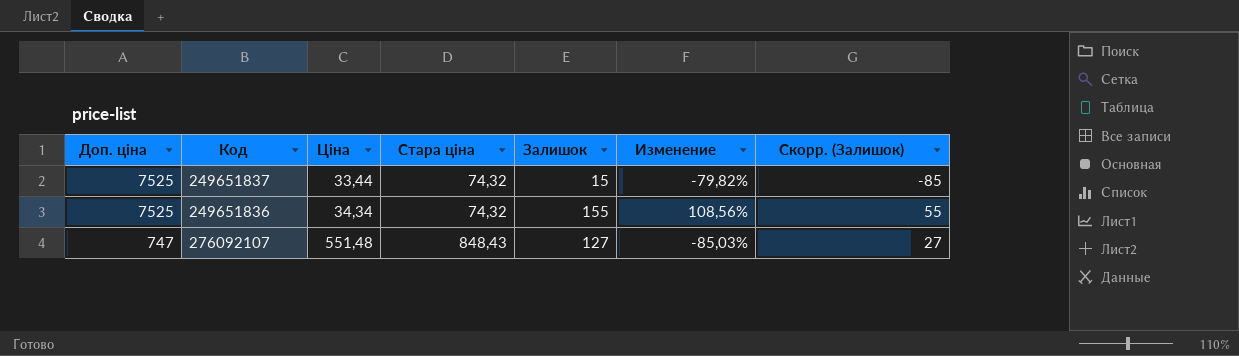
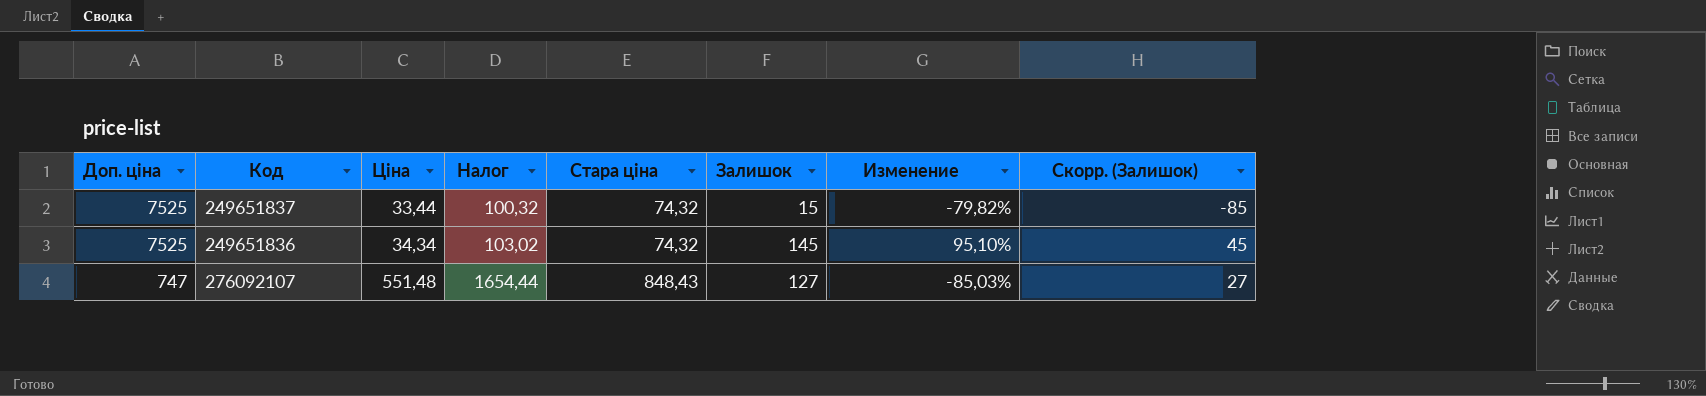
column Налог | formula: none -> [Ціна] * 3
249651836 | Залишок: 155 -> 145
249651836 | Изменение: 108,56% -> 95,10%
249651836 | Скорр. (Залишок): 55 -> 45

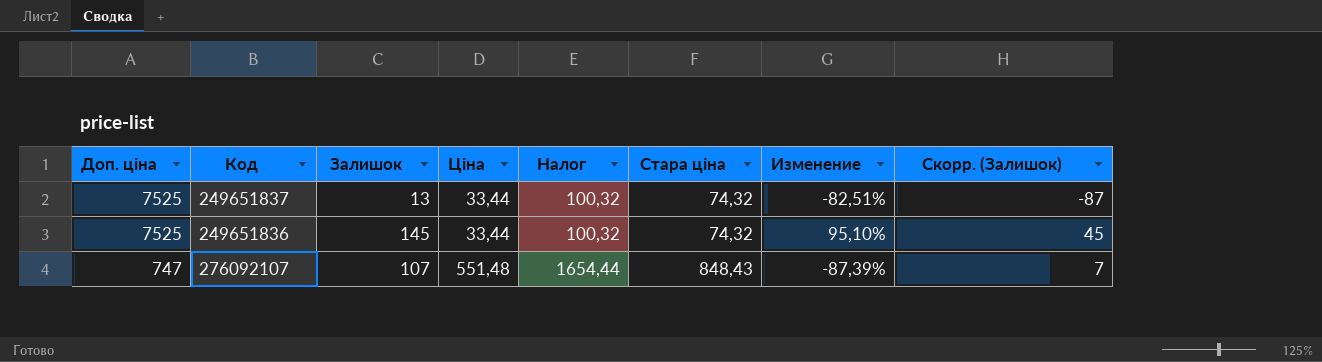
column Залишок | position: 6 -> 3
249651837 | Залишок: 15 -> 13
249651837 | Изменение: -79,82% -> -82,51%
249651837 | Скорр. (Залишок): -85 -> -87
249651836 | Ціна: 34,34 -> 33,44
249651836 | Налог: 103,02 -> 100,32
276092107 | Залишок: 127 -> 107
276092107 | Изменение: -85,03% -> -87,39%
276092107 | Скорр. (Залишок): 27 -> 7

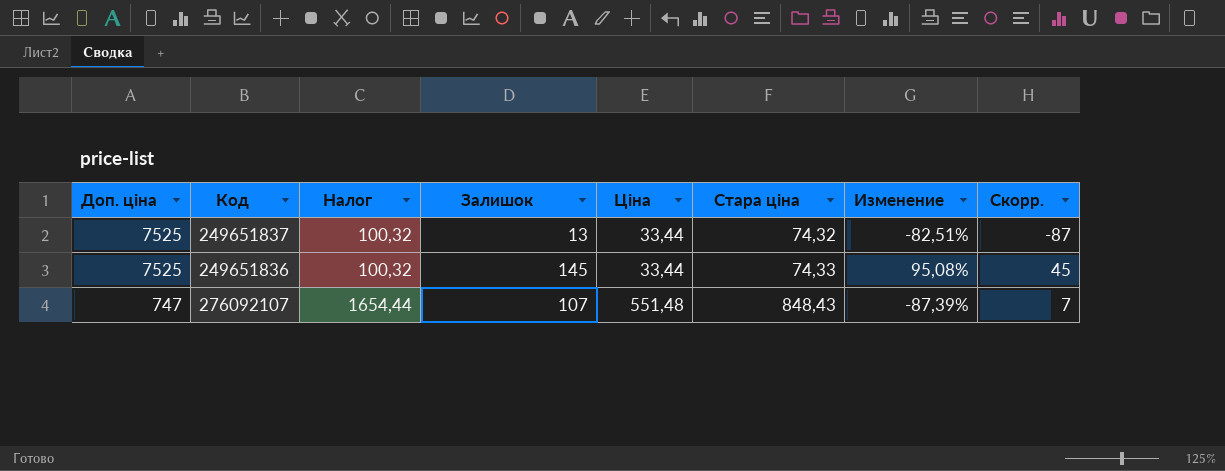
column Налог | position: 5 -> 3
column name: Скорр. (Залишок) -> Скорр.
249651836 | Стара ціна: 74,32 -> 74,33
249651836 | Изменение: 95,10% -> 95,08%

